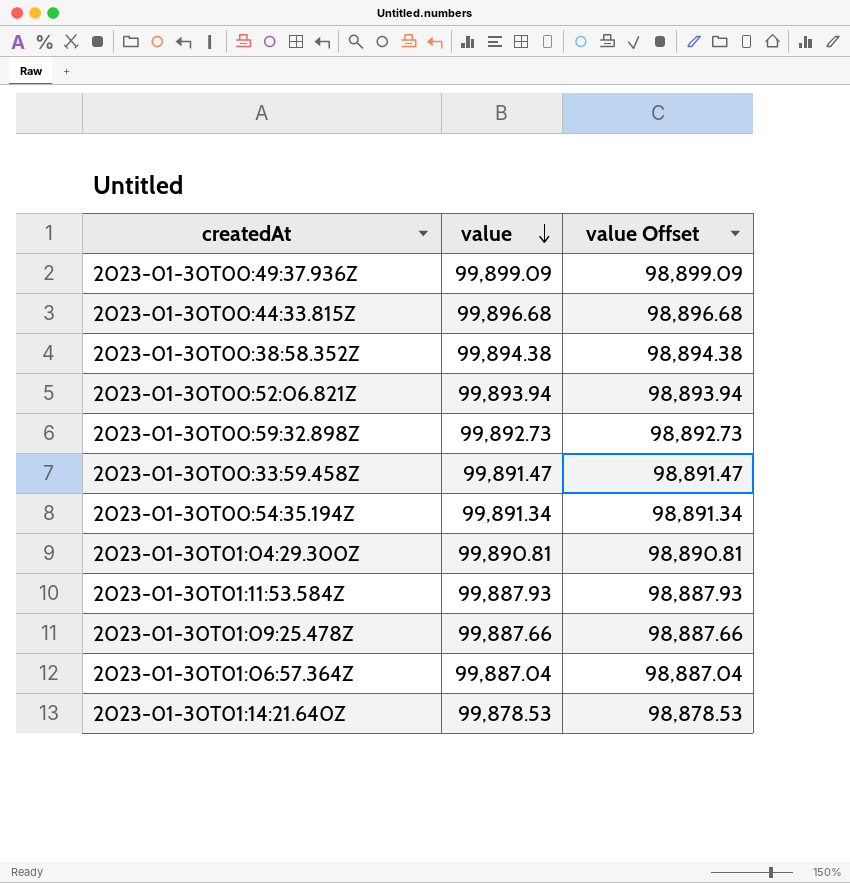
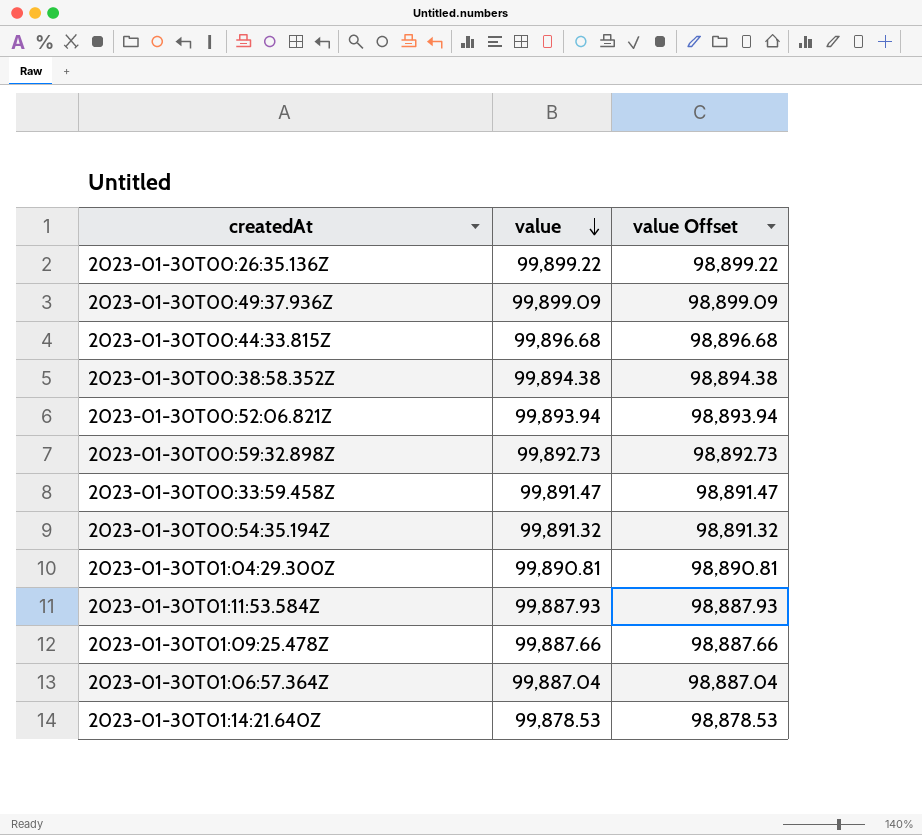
row 2023-01-30T00:26:35.136Z: none -> 99,899.22 | 98,899.22
2023-01-30T00:54:35.194Z | value: 99,891.34 -> 99,891.32
2023-01-30T00:54:35.194Z | value Offset: 98,891.34 -> 98,891.32

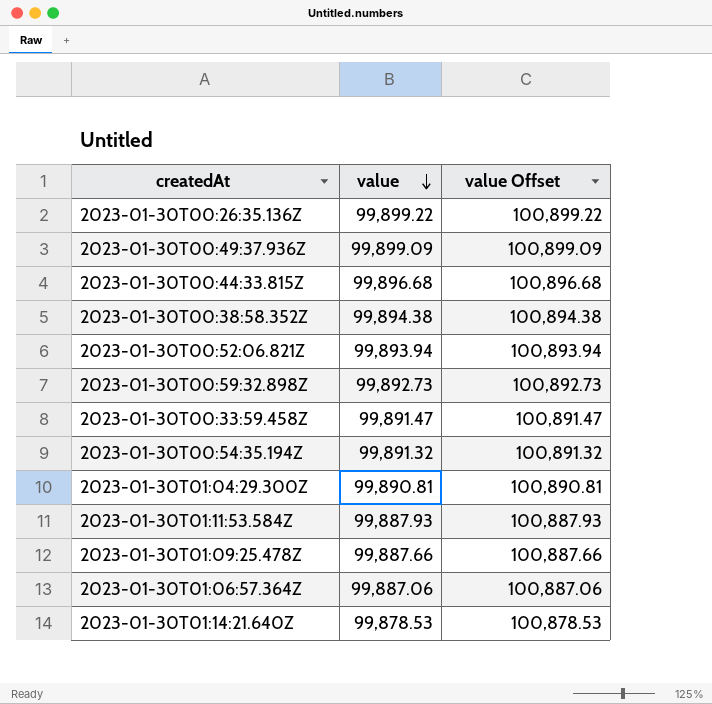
column value Offset | formula: [value] - 1000 -> [value] + 1000
2023-01-30T01:06:57.364Z | value: 99,887.04 -> 99,887.06

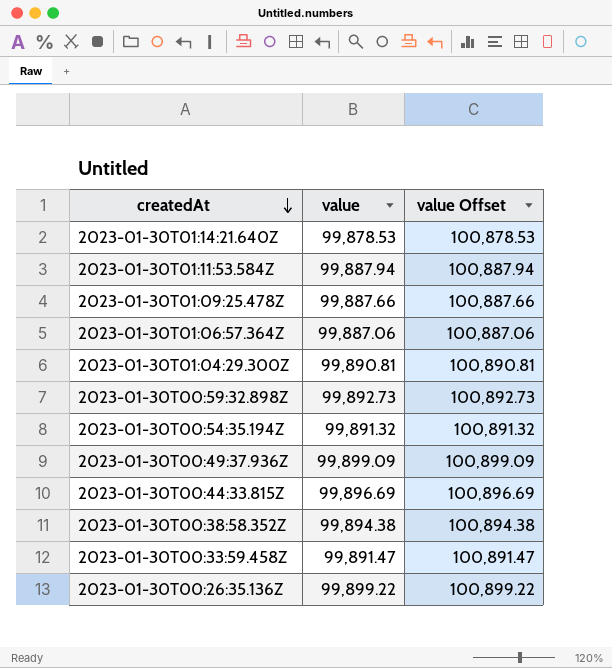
row order: value descending -> createdAt descending
row 2023-01-30T00:52:06.821Z: 99,893.94 | 100,893.94 -> none
2023-01-30T01:11:53.584Z | value: 99,887.93 -> 99,887.94
2023-01-30T01:11:53.584Z | value Offset: 100,887.93 -> 100,887.94
2023-01-30T00:44:33.815Z | value: 99,896.68 -> 99,896.69
2023-01-30T00:44:33.815Z | value Offset: 100,896.68 -> 100,896.69

